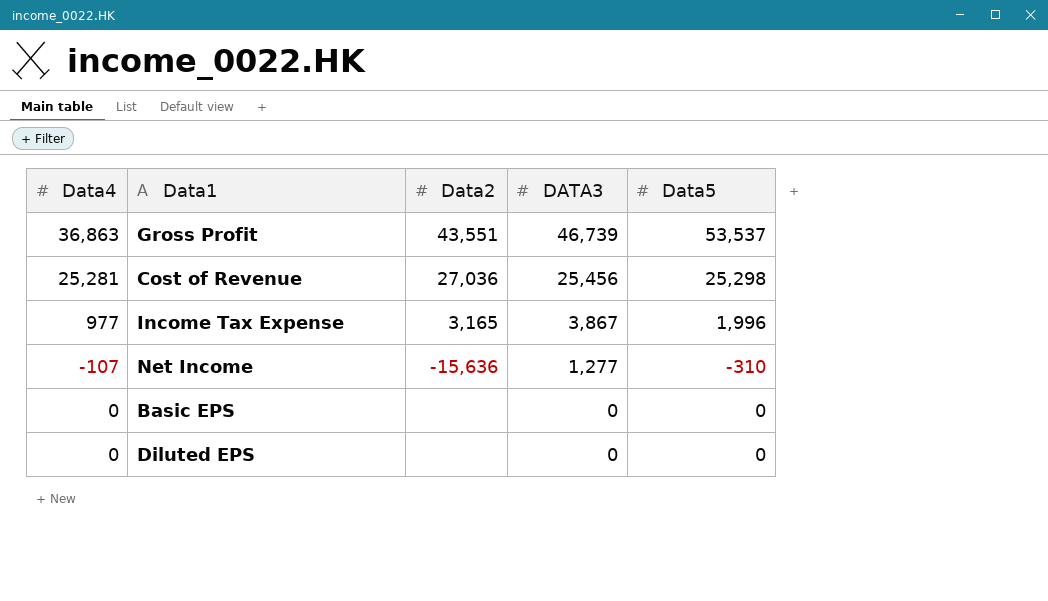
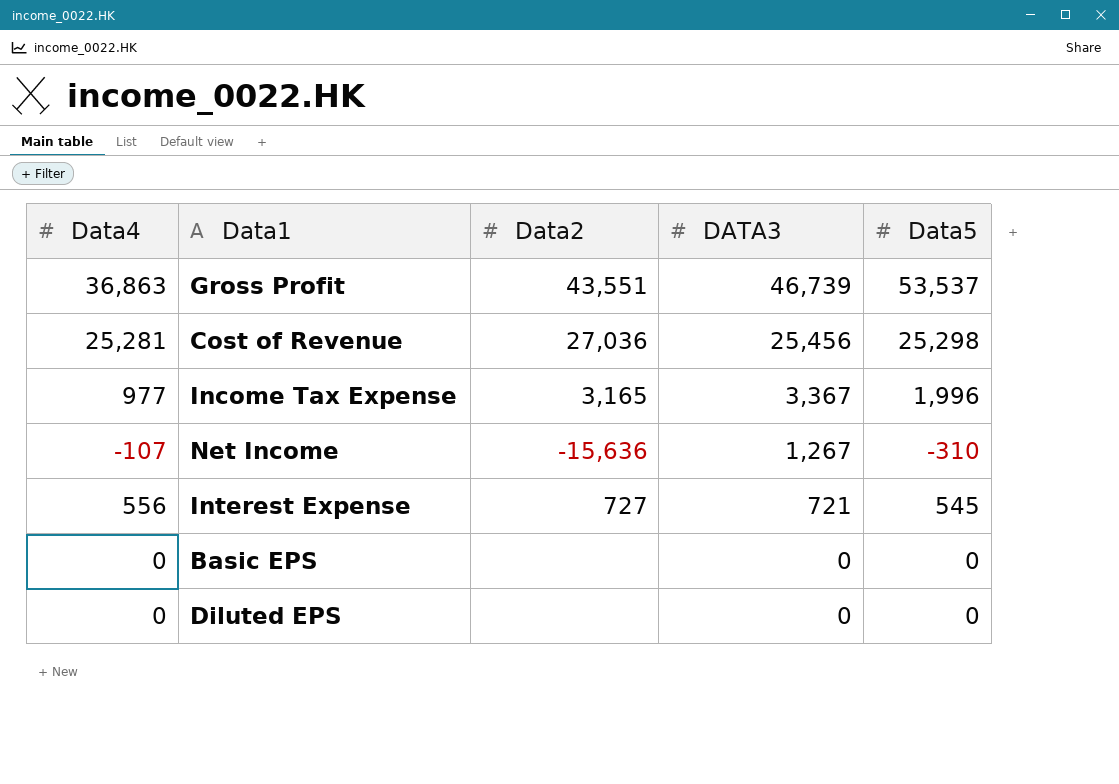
Income Tax Expense | DATA3: 3,867 -> 3,367
Net Income | DATA3: 1,277 -> 1,267
row Interest Expense: none -> 556 | 727 | 721 | 545

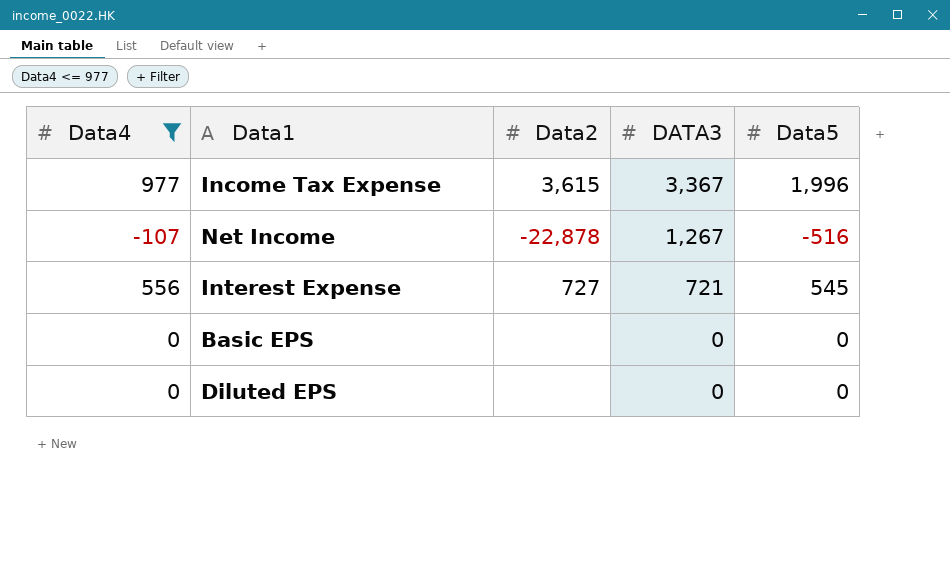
filter: none -> Data4 <= 977
Income Tax Expense | Data2: 3,165 -> 3,615
Net Income | Data2: -15,636 -> -22,878
Net Income | Data5: -310 -> -516

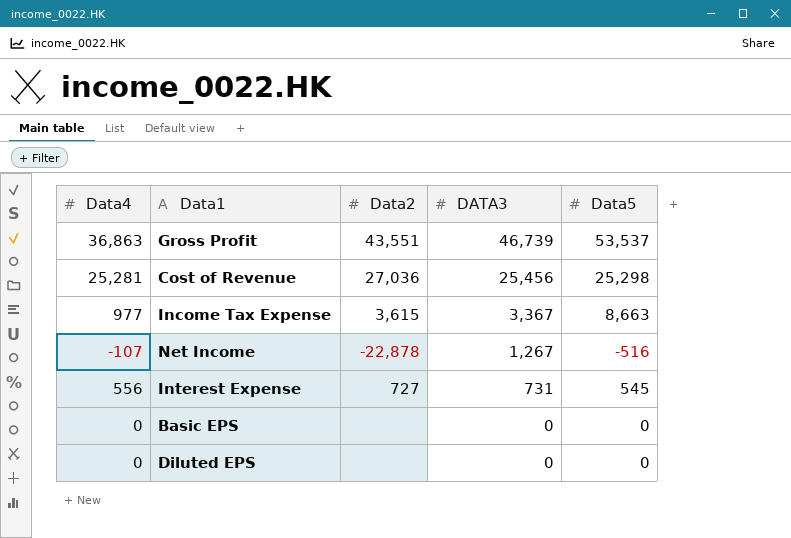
filter: Data4 <= 977 -> none
Income Tax Expense | Data5: 1,996 -> 8,663
Interest Expense | DATA3: 721 -> 731

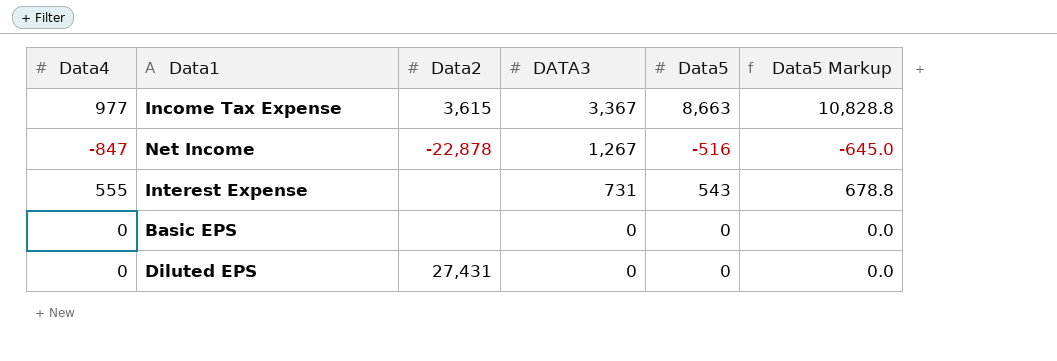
column Data5 Markup | formula: none -> [Data5] * 1.25
row Gross Profit: 36,863 | 43,551 | 46,739 | 53,537 -> none
row Cost of Revenue: 25,281 | 27,036 | 25,456 | 25,298 -> none
Net Income | Data4: -107 -> -847
Interest Expense | Data4: 556 -> 555
Interest Expense | Data2: 727 -> none
Interest Expense | Data5: 545 -> 543
Diluted EPS | Data2: none -> 27,431

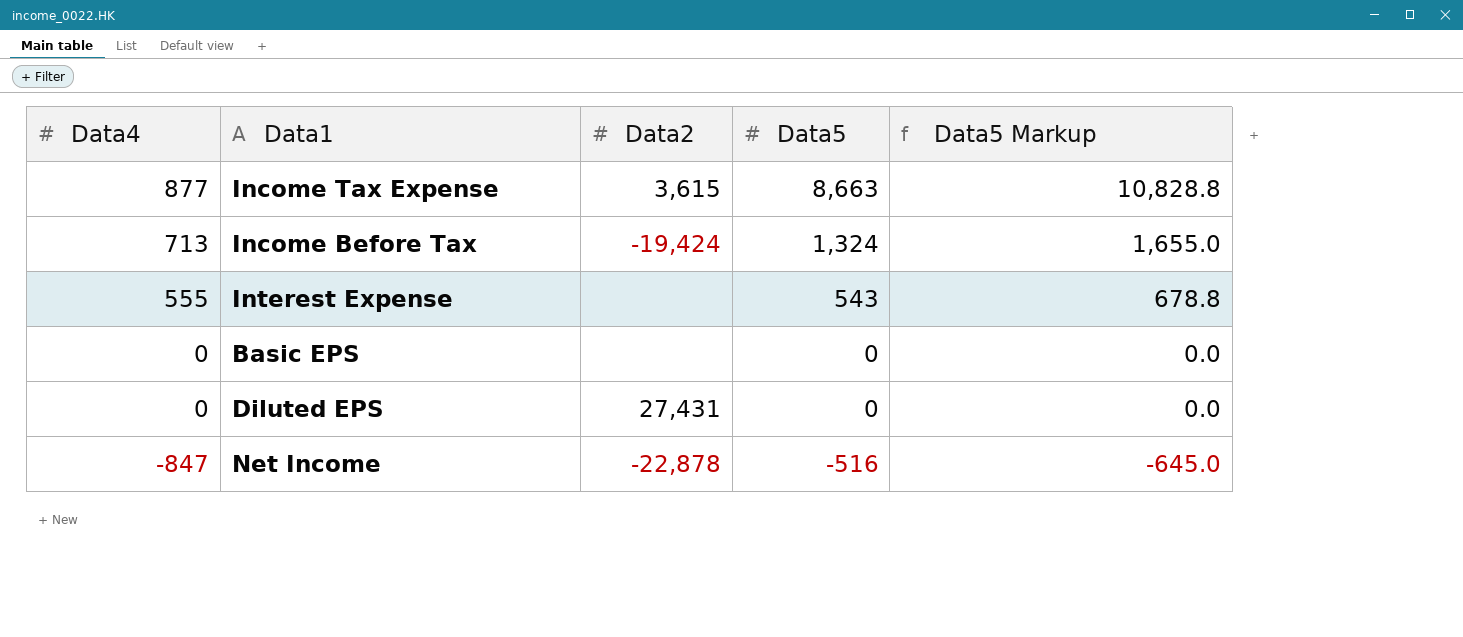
row order: DATA3 descending -> Data4 descending
column DATA3 | position: 4 -> none
Income Tax Expense | Data4: 977 -> 877
row Income Before Tax: none -> 713 | -19,424 | 1,324 | 1,655.0

